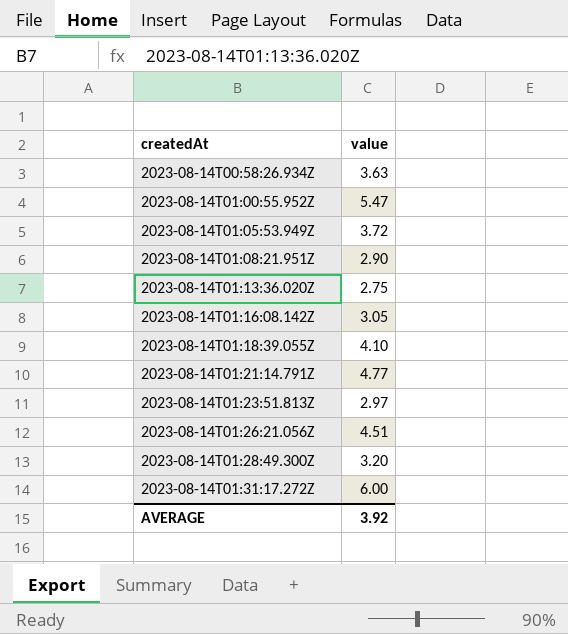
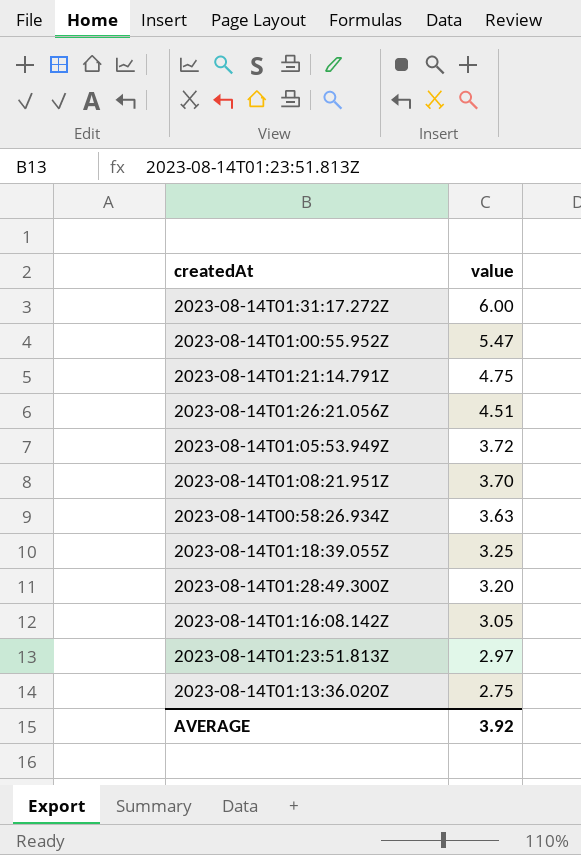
row order: createdAt ascending -> value descending
2023-08-14T01:21:14.791Z | value: 4.77 -> 4.75
2023-08-14T01:08:21.951Z | value: 2.90 -> 3.70
2023-08-14T01:18:39.055Z | value: 4.10 -> 3.25

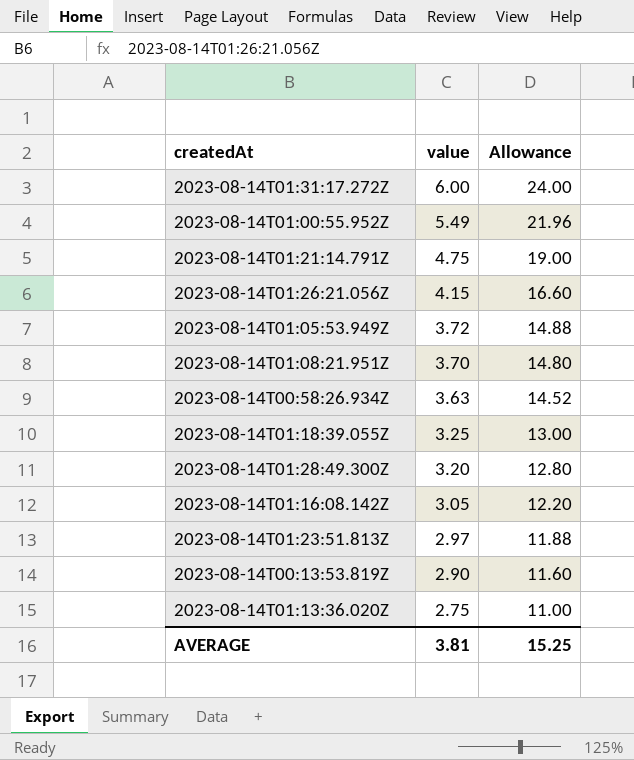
column Allowance | formula: none -> [value] * 4
2023-08-14T01:00:55.952Z | value: 5.47 -> 5.49
2023-08-14T01:26:21.056Z | value: 4.51 -> 4.15
row 2023-08-14T00:13:53.819Z: none -> 2.90 | 11.60
AVERAGE | value: 3.92 -> 3.81

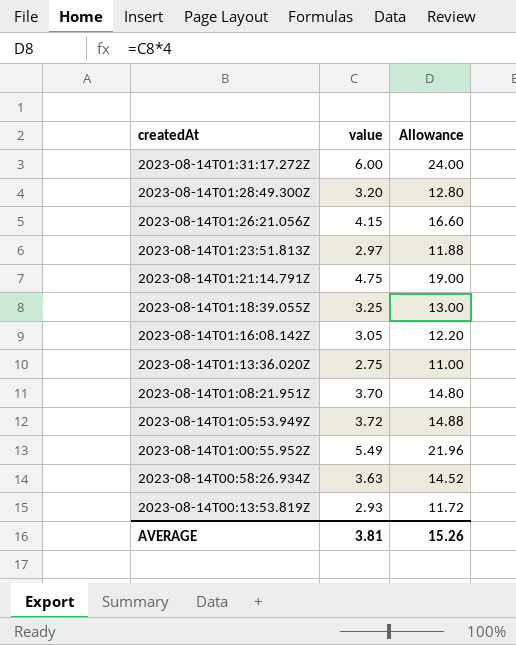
row order: value descending -> createdAt descending
2023-08-14T00:13:53.819Z | value: 2.90 -> 2.93
2023-08-14T00:13:53.819Z | Allowance: 11.60 -> 11.72
AVERAGE | Allowance: 15.25 -> 15.26

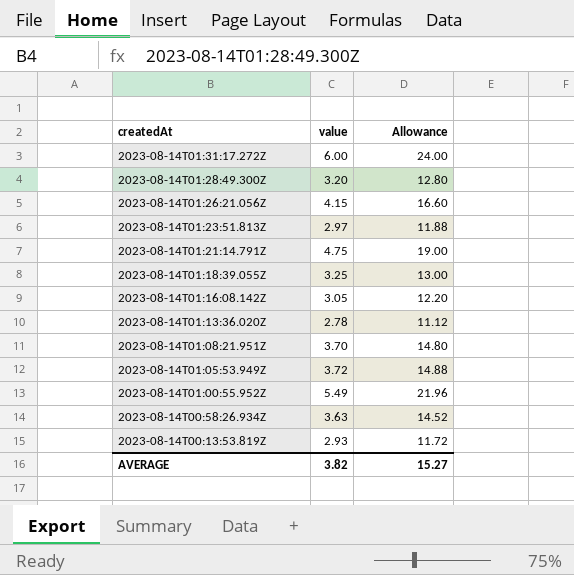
2023-08-14T01:13:36.020Z | value: 2.75 -> 2.78
2023-08-14T01:13:36.020Z | Allowance: 11.00 -> 11.12
AVERAGE | value: 3.81 -> 3.82
AVERAGE | Allowance: 15.26 -> 15.27

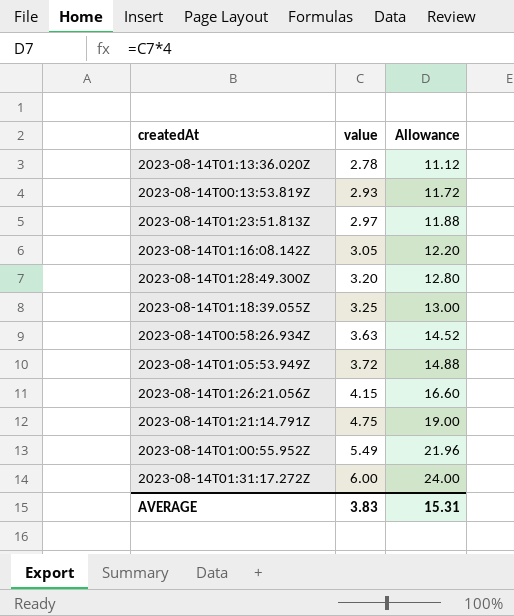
row order: createdAt descending -> value ascending
row 2023-08-14T01:08:21.951Z: 3.70 | 14.80 -> none
AVERAGE | value: 3.82 -> 3.83
AVERAGE | Allowance: 15.27 -> 15.31

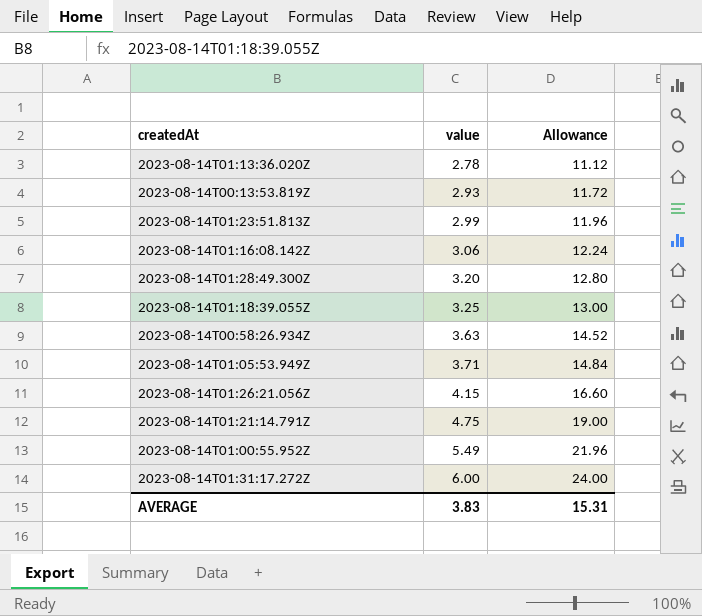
2023-08-14T01:23:51.813Z | value: 2.97 -> 2.99
2023-08-14T01:23:51.813Z | Allowance: 11.88 -> 11.96
2023-08-14T01:16:08.142Z | value: 3.05 -> 3.06
2023-08-14T01:16:08.142Z | Allowance: 12.20 -> 12.24
2023-08-14T01:05:53.949Z | value: 3.72 -> 3.71
2023-08-14T01:05:53.949Z | Allowance: 14.88 -> 14.84

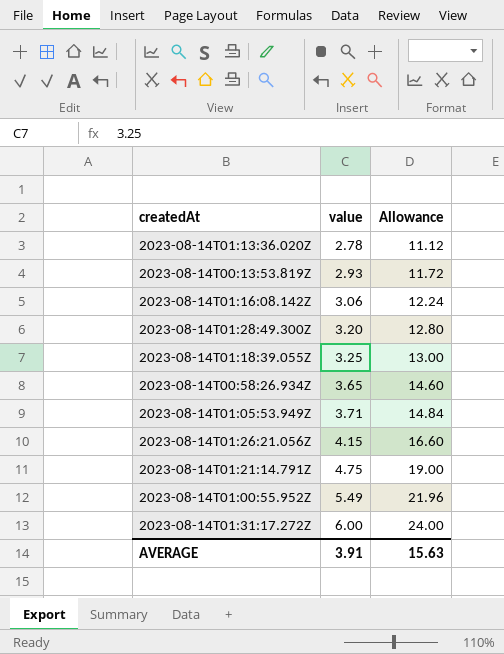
row 2023-08-14T01:23:51.813Z: 2.99 | 11.96 -> none
2023-08-14T00:58:26.934Z | value: 3.63 -> 3.65
2023-08-14T00:58:26.934Z | Allowance: 14.52 -> 14.60
AVERAGE | value: 3.83 -> 3.91
AVERAGE | Allowance: 15.31 -> 15.63

